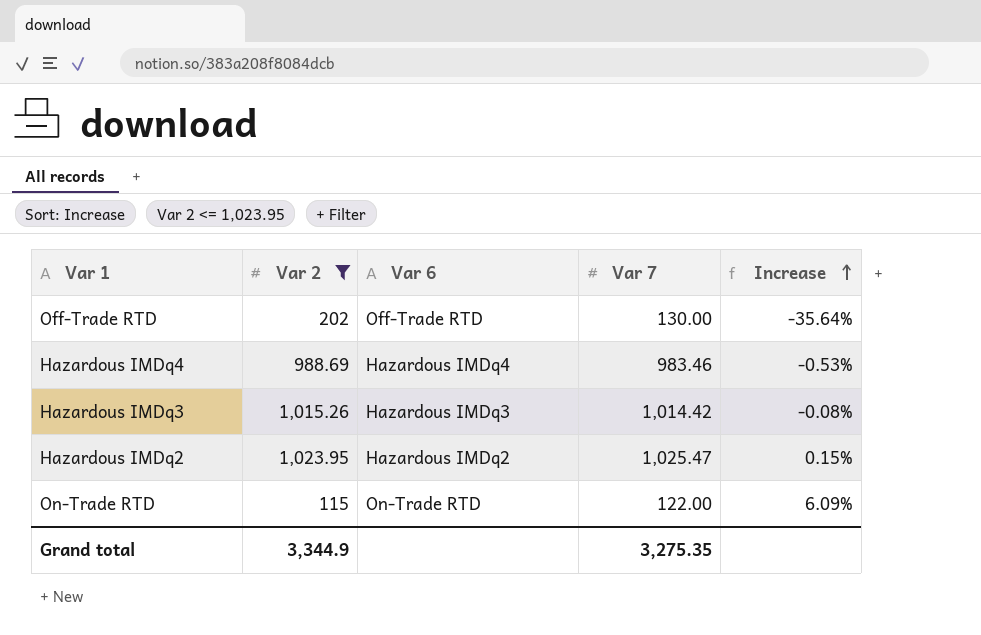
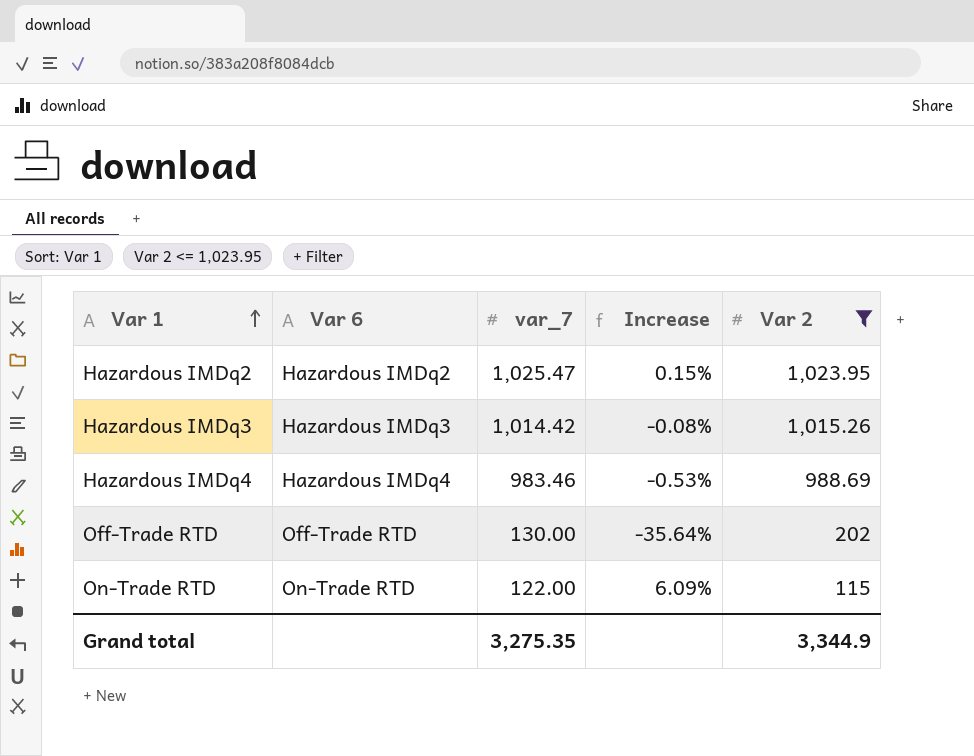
row order: Increase ascending -> Var 1 ascending
column name: Var 7 -> var_7
column Var 2 | position: 2 -> 5

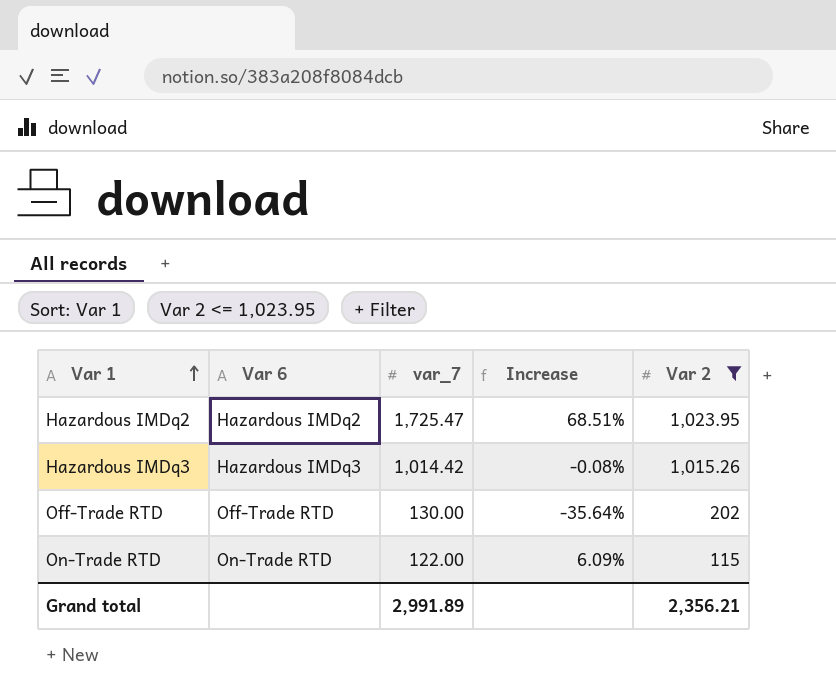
row Hazardous IMDq4: Hazardous IMDq4 | 983.46 | -0.53% | 988.69 -> none
Hazardous IMDq2 | var_7: 1,025.47 -> 1,725.47
Hazardous IMDq2 | Increase: 0.15% -> 68.51%
Grand total | var_7: 3,275.35 -> 2,991.89
Grand total | Var 2: 3,344.9 -> 2,356.21

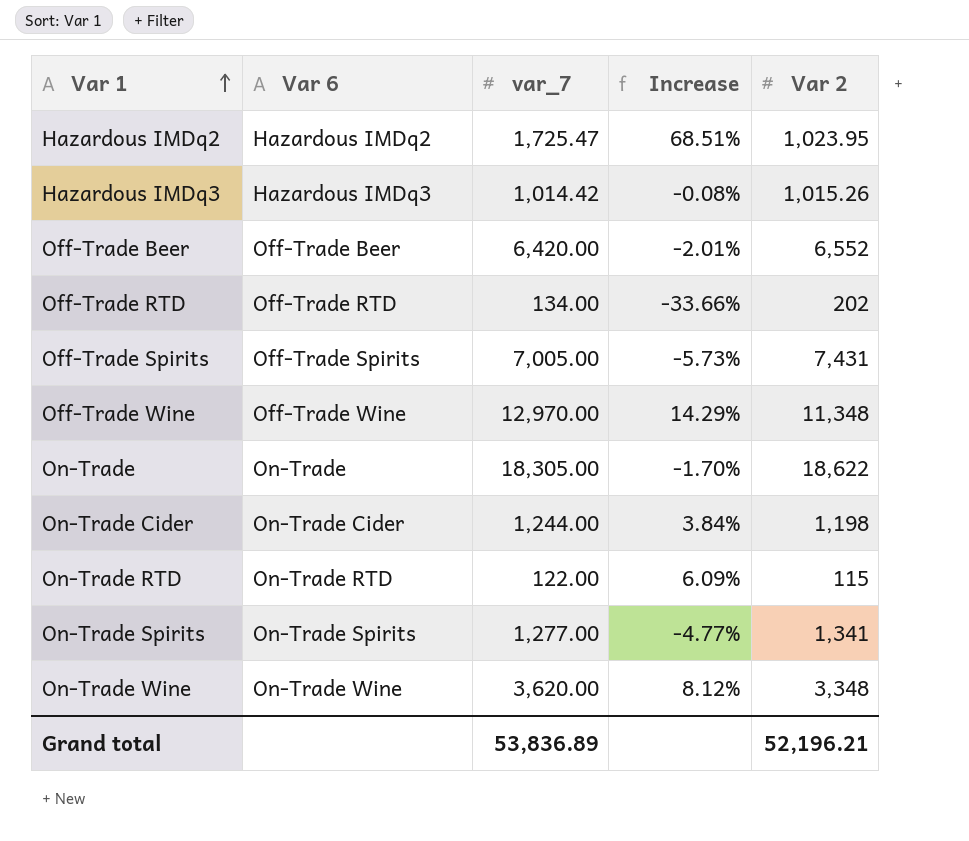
filter: Var 2 <= 1,023.95 -> none
Off-Trade RTD | var_7: 130.00 -> 134.00
Off-Trade RTD | Increase: -35.64% -> -33.66%
Grand total | var_7: 2,991.89 -> 53,836.89
Grand total | Var 2: 2,356.21 -> 52,196.21

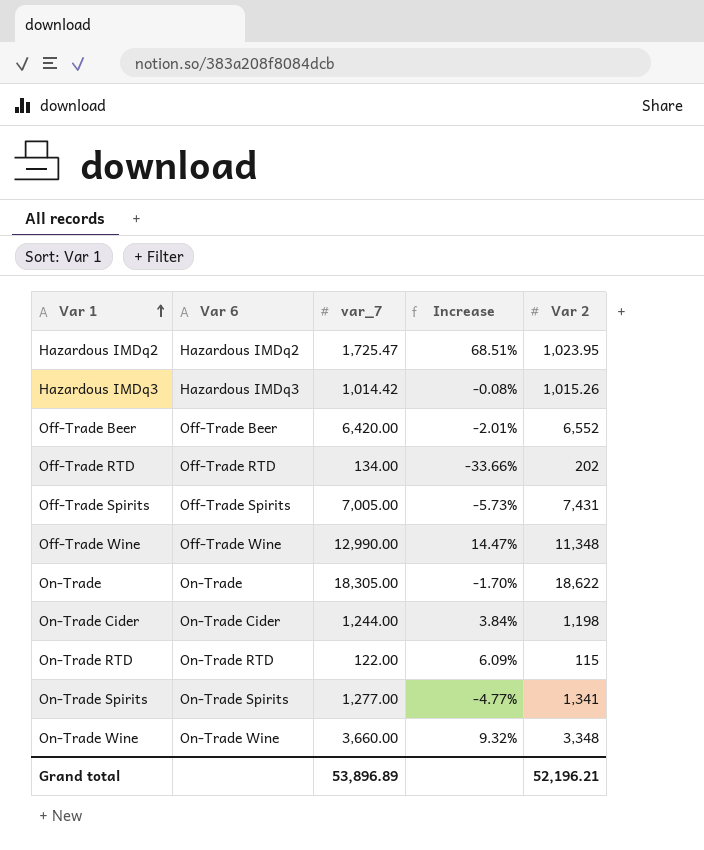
Off-Trade Wine | var_7: 12,970.00 -> 12,990.00
Off-Trade Wine | Increase: 14.29% -> 14.47%
On-Trade Wine | var_7: 3,620.00 -> 3,660.00
On-Trade Wine | Increase: 8.12% -> 9.32%
Grand total | var_7: 53,836.89 -> 53,896.89

